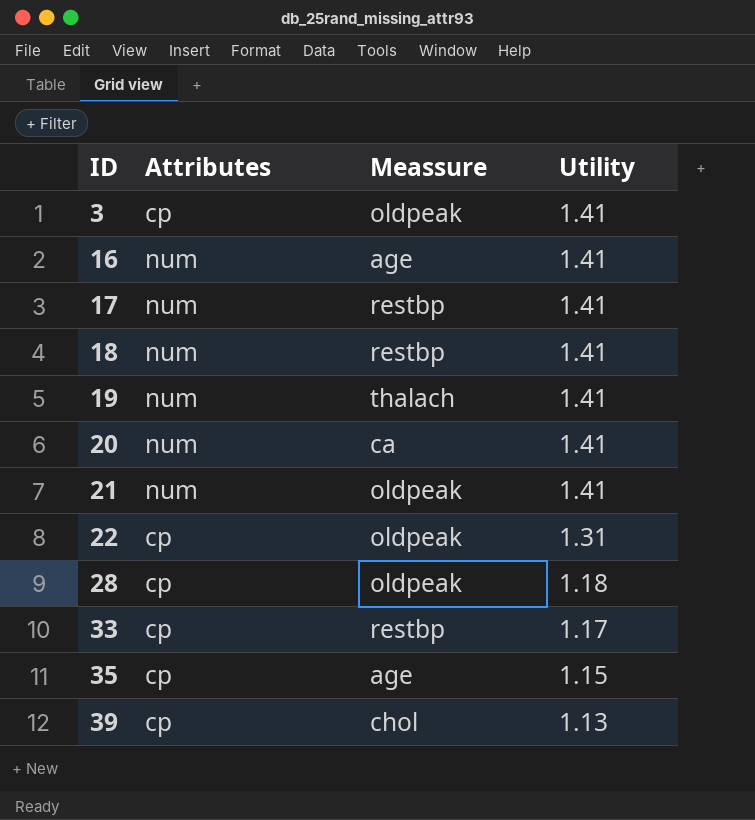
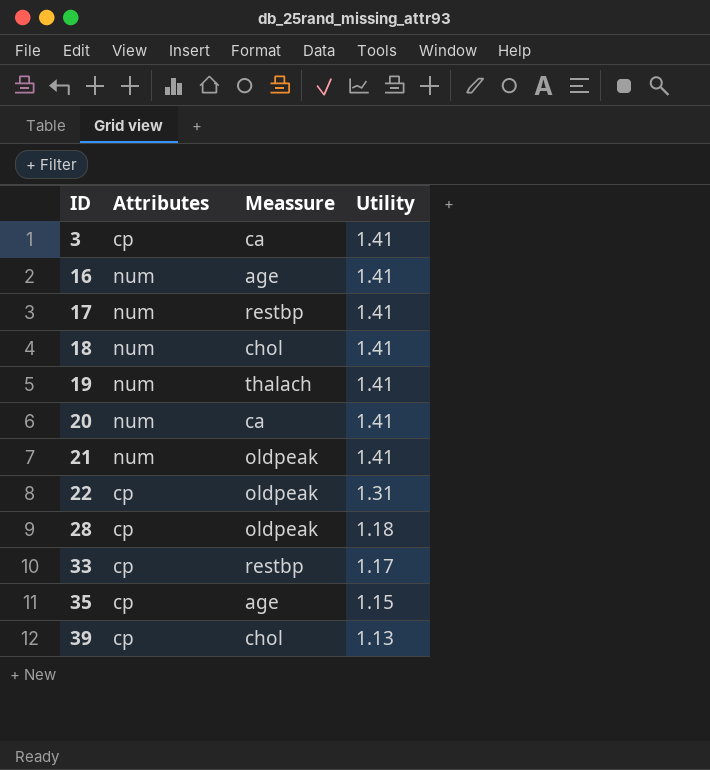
3 | Meassure: oldpeak -> ca
18 | Meassure: restbp -> chol

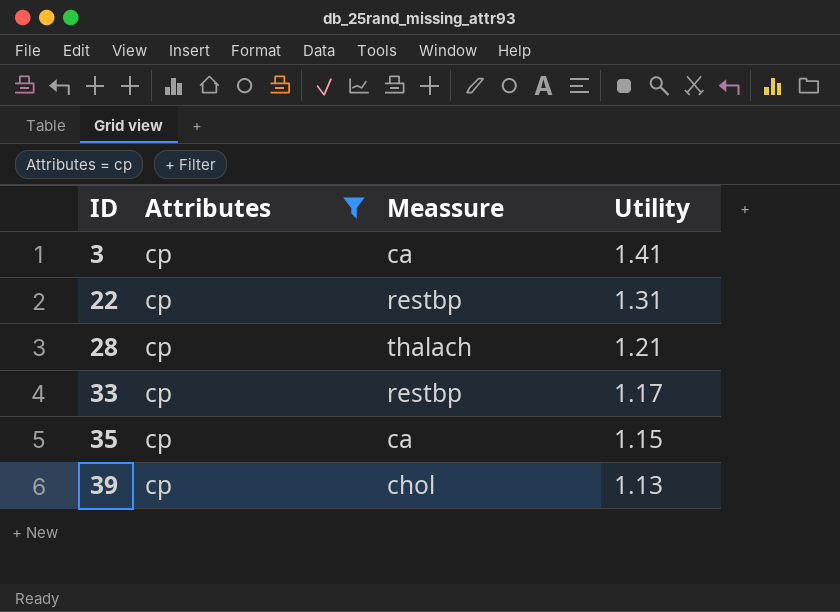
filter: none -> Attributes = cp
22 | Meassure: oldpeak -> restbp
28 | Meassure: oldpeak -> thalach
28 | Utility: 1.18 -> 1.21
35 | Meassure: age -> ca

